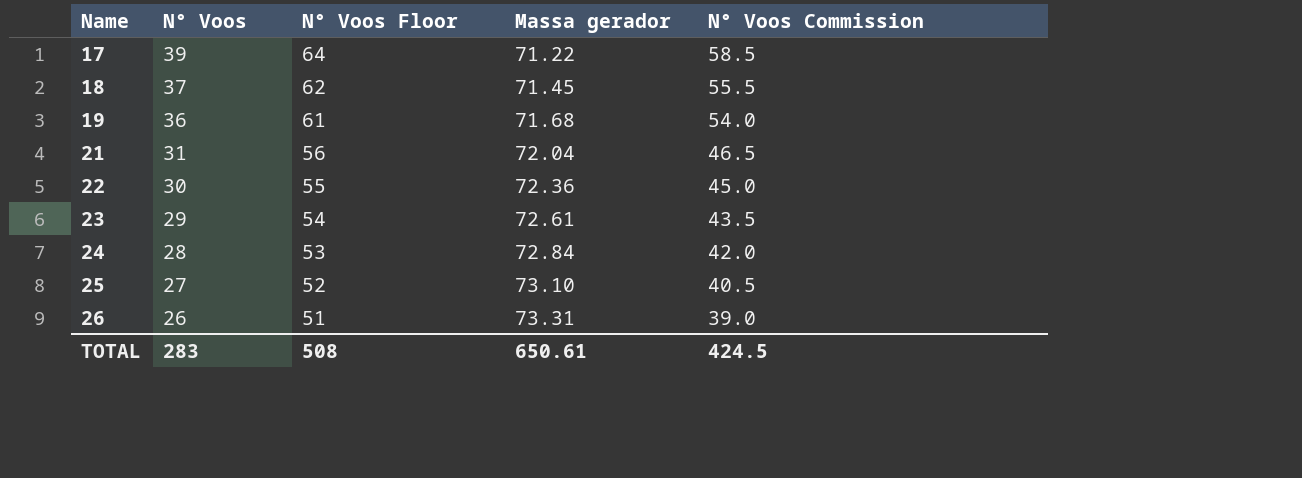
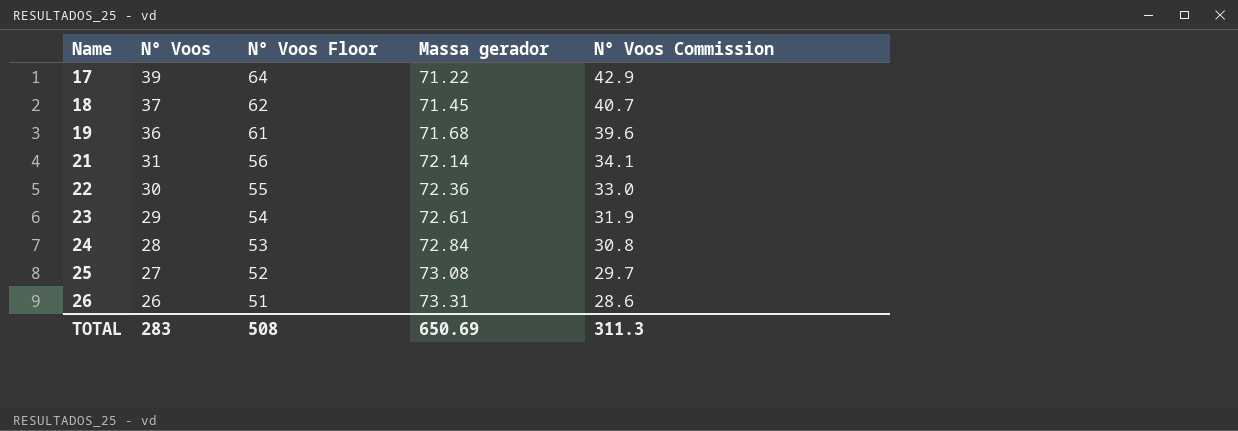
column N° Voos Commission | formula: [N° Voos] * 1.5 -> [N° Voos] * 1.1
21 | Massa gerador: 72.04 -> 72.14
25 | Massa gerador: 73.10 -> 73.08
TOTAL | Massa gerador: 650.61 -> 650.69
TOTAL | N° Voos Commission: 424.5 -> 311.3

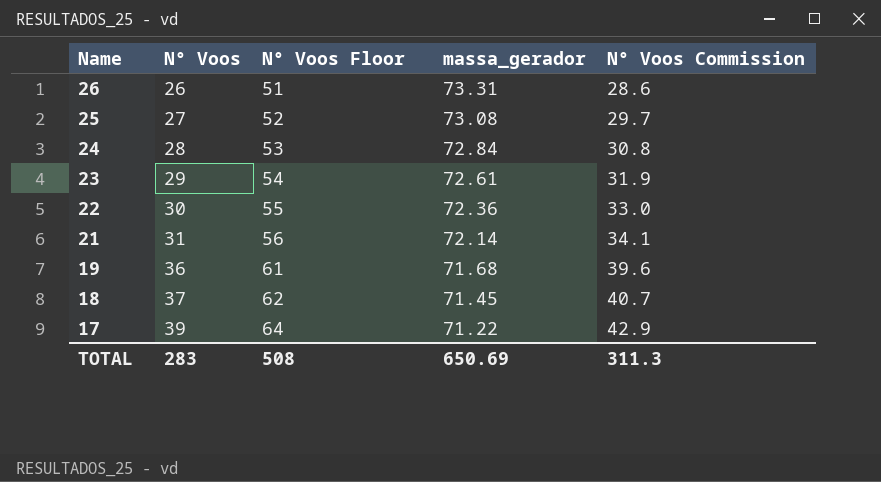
row order: Name ascending -> Name descending
column name: Massa gerador -> massa_gerador

